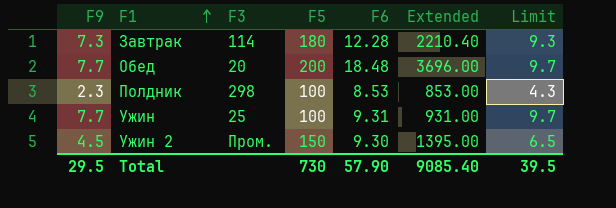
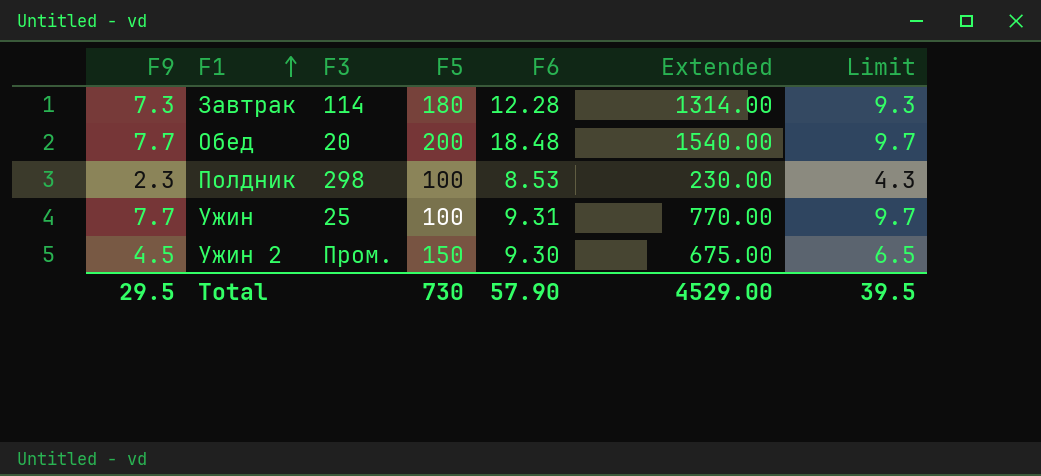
column Extended | formula: [F5] * [F6] -> [F9] * [F5]
Total | Extended: 9085.40 -> 4529.00

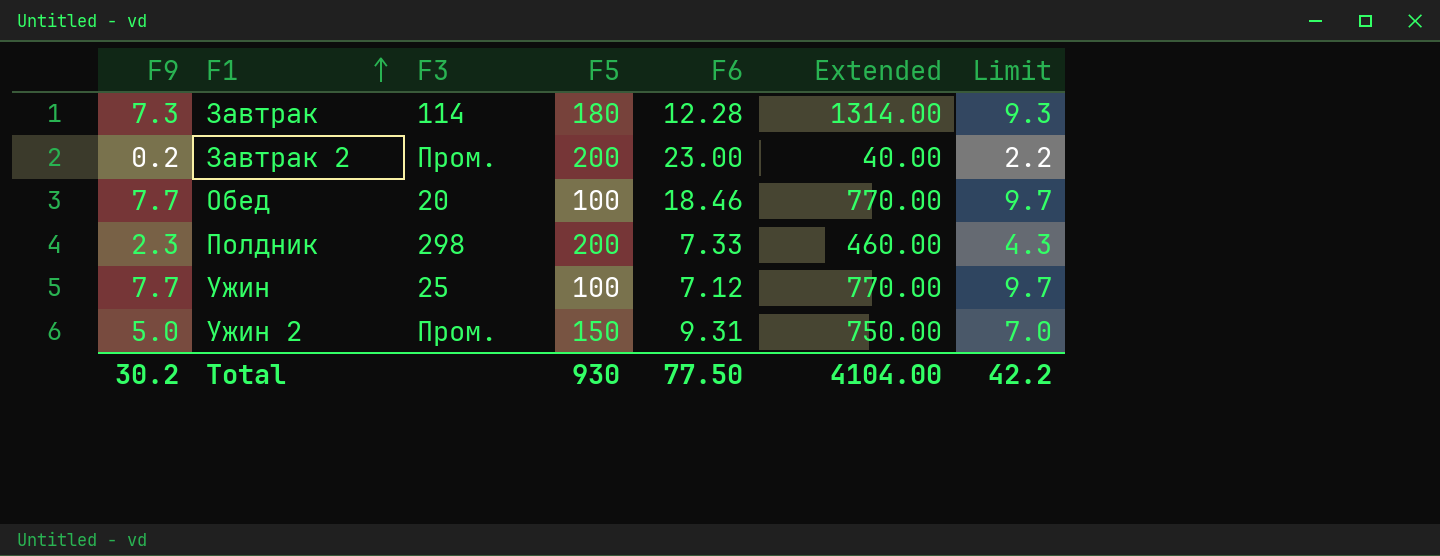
row Завтрак 2: none -> 0.2 | Пром. | 200 | 23.00 | 40.00 | 2.2
Обед | F5: 200 -> 100
Обед | F6: 18.48 -> 18.46
Обед | Extended: 1540.00 -> 770.00
Полдник | F5: 100 -> 200
Полдник | F6: 8.53 -> 7.33
Полдник | Extended: 230.00 -> 460.00
Ужин | F6: 9.31 -> 7.12
Ужин 2 | F9: 4.5 -> 5.0
Ужин 2 | F6: 9.30 -> 9.31
Ужин 2 | Extended: 675.00 -> 750.00
Ужин 2 | Limit: 6.5 -> 7.0
Total | F9: 29.5 -> 30.2
Total | F5: 730 -> 930
Total | F6: 57.90 -> 77.50
Total | Extended: 4529.00 -> 4104.00
Total | Limit: 39.5 -> 42.2

